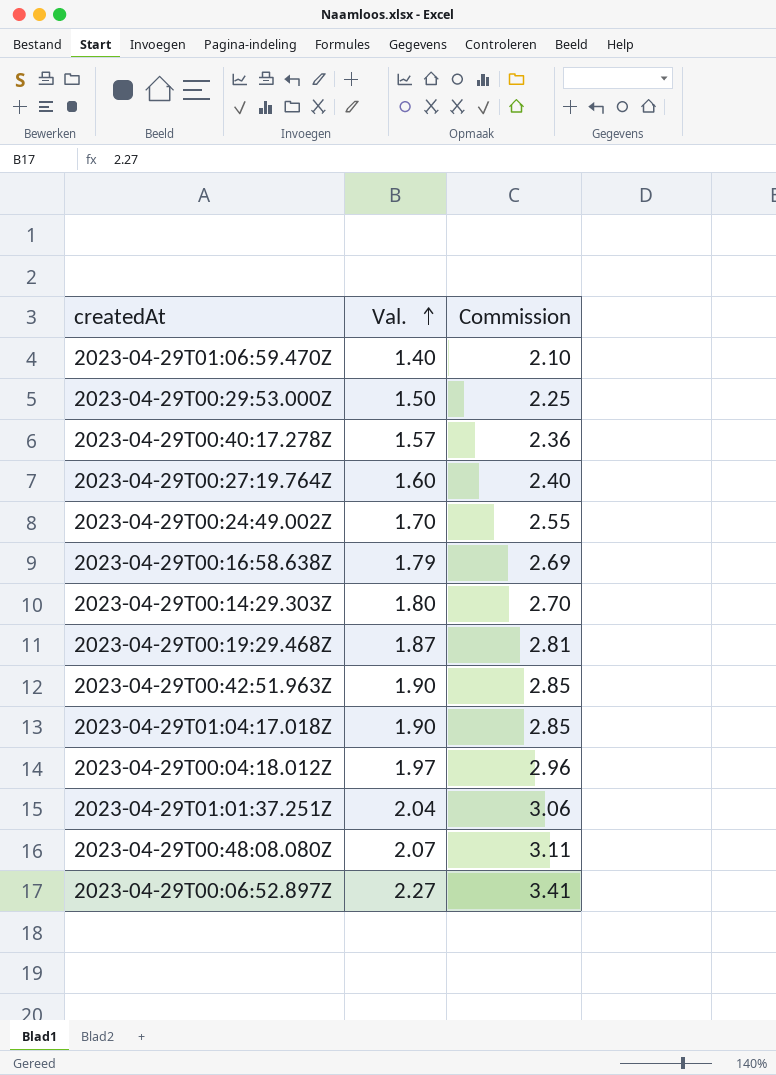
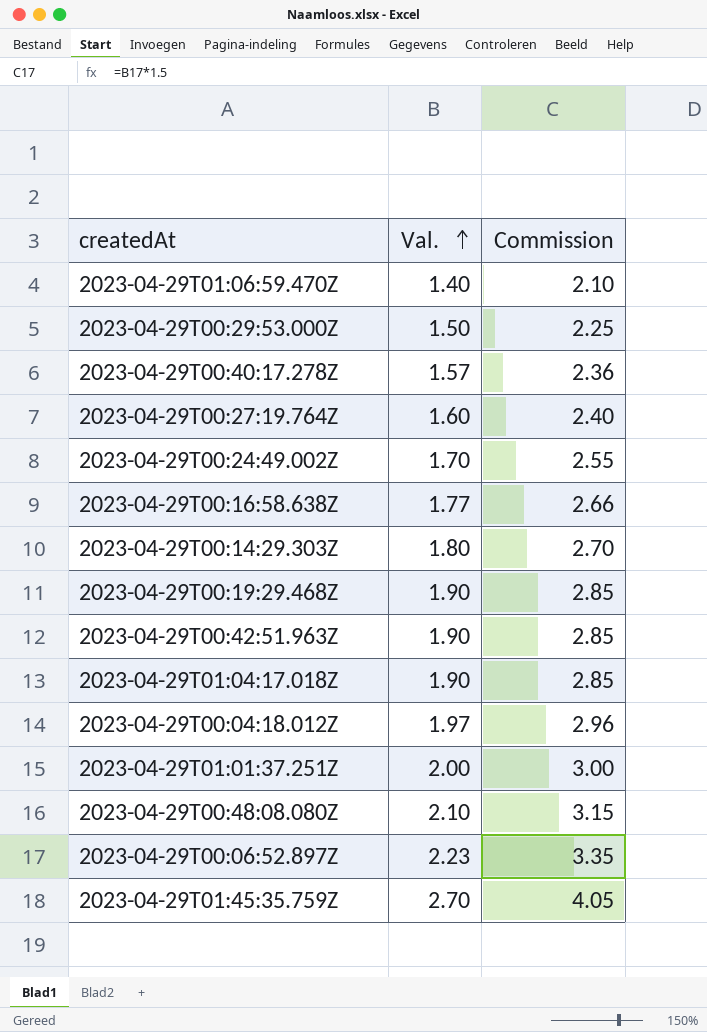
2023-04-29T00:16:58.638Z | Val.: 1.79 -> 1.77
2023-04-29T00:16:58.638Z | Commission: 2.69 -> 2.66
2023-04-29T00:19:29.468Z | Val.: 1.87 -> 1.90
2023-04-29T00:19:29.468Z | Commission: 2.81 -> 2.85
2023-04-29T01:01:37.251Z | Val.: 2.04 -> 2.00
2023-04-29T01:01:37.251Z | Commission: 3.06 -> 3.00
2023-04-29T00:48:08.080Z | Val.: 2.07 -> 2.10
2023-04-29T00:48:08.080Z | Commission: 3.11 -> 3.15
2023-04-29T00:06:52.897Z | Val.: 2.27 -> 2.23
2023-04-29T00:06:52.897Z | Commission: 3.41 -> 3.35
row 2023-04-29T01:45:35.759Z: none -> 2.70 | 4.05

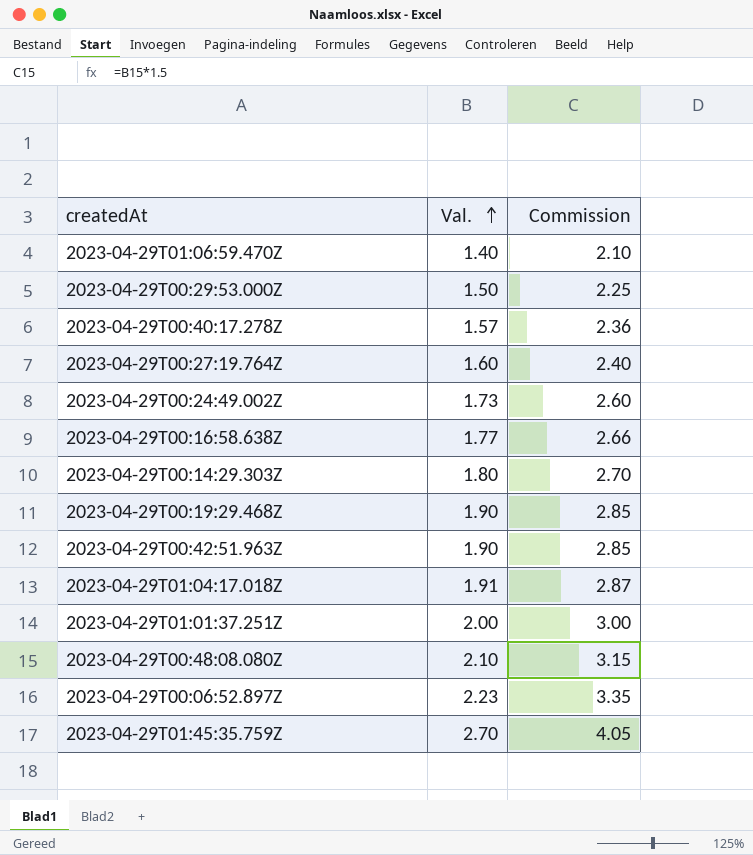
row 2023-04-29T00:04:18.012Z: 1.97 | 2.96 -> none
2023-04-29T00:24:49.002Z | Val.: 1.70 -> 1.73
2023-04-29T00:24:49.002Z | Commission: 2.55 -> 2.60
2023-04-29T01:04:17.018Z | Val.: 1.90 -> 1.91
2023-04-29T01:04:17.018Z | Commission: 2.85 -> 2.87

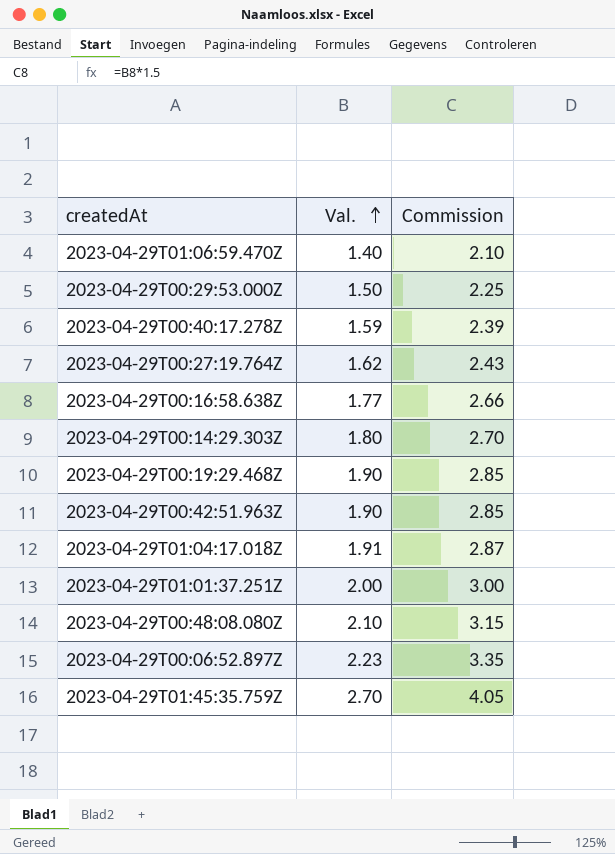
row 2023-04-29T00:24:49.002Z: 1.73 | 2.60 -> none
2023-04-29T00:40:17.278Z | Val.: 1.57 -> 1.59
2023-04-29T00:40:17.278Z | Commission: 2.36 -> 2.39
2023-04-29T00:27:19.764Z | Val.: 1.60 -> 1.62
2023-04-29T00:27:19.764Z | Commission: 2.40 -> 2.43

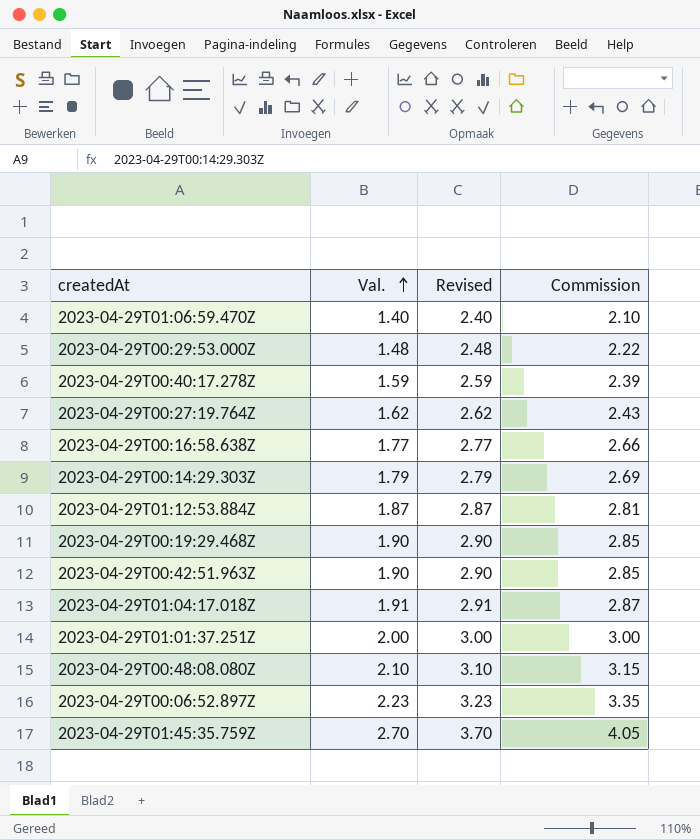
column Revised | formula: none -> [Val.] + 1
2023-04-29T00:29:53.000Z | Val.: 1.50 -> 1.48
2023-04-29T00:29:53.000Z | Commission: 2.25 -> 2.22
2023-04-29T00:14:29.303Z | Val.: 1.80 -> 1.79
2023-04-29T00:14:29.303Z | Commission: 2.70 -> 2.69
row 2023-04-29T01:12:53.884Z: none -> 1.87 | 2.87 | 2.81

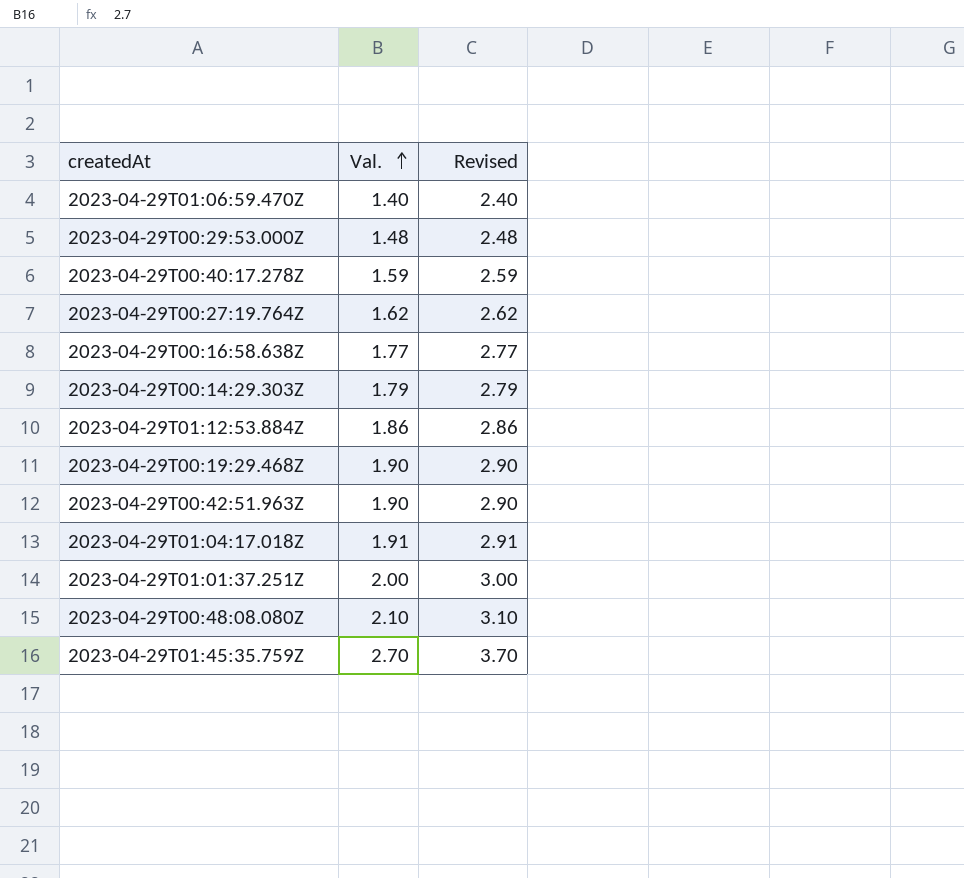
column Commission | formula: [Val.] * 1.5 -> none
row 2023-04-29T00:06:52.897Z: 2.23 | 3.23 | 3.35 -> none
2023-04-29T01:12:53.884Z | Val.: 1.87 -> 1.86
2023-04-29T01:12:53.884Z | Revised: 2.87 -> 2.86

